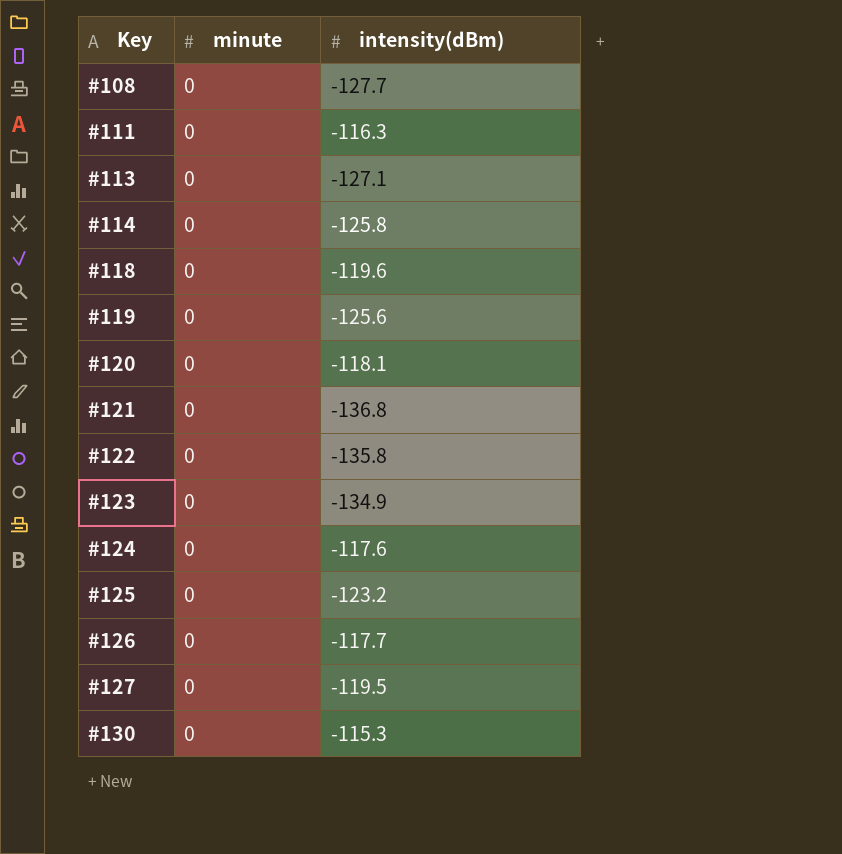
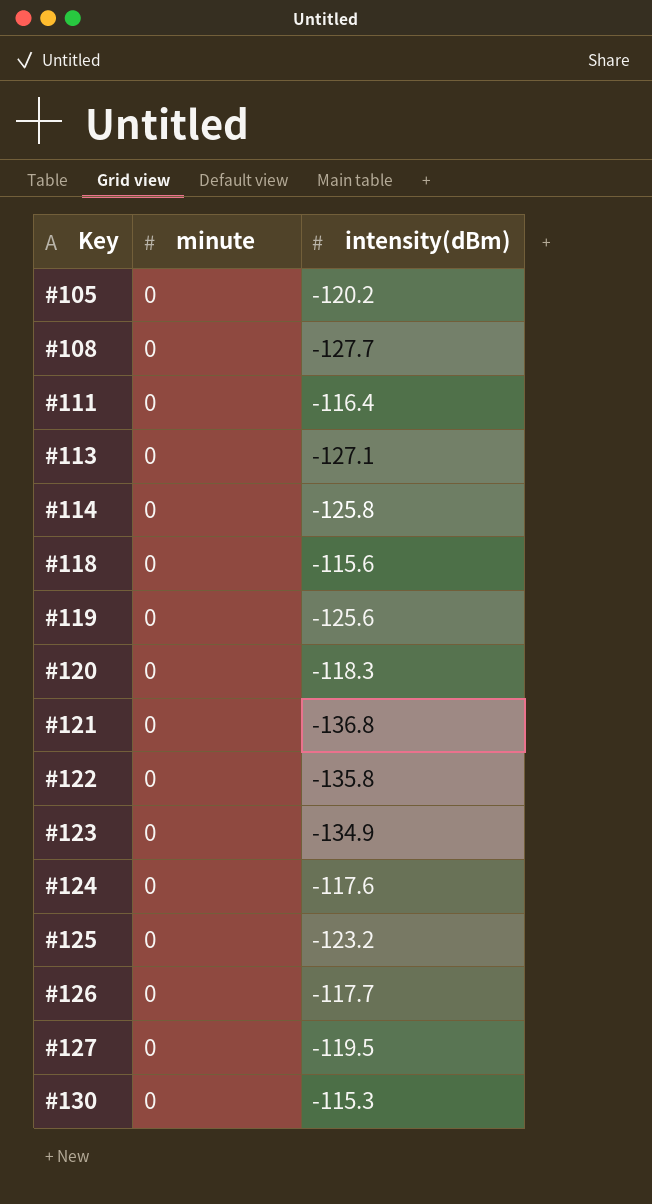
row #105: none -> 0 | -120.2
#111 | intensity(dBm): -116.3 -> -116.4
#118 | intensity(dBm): -119.6 -> -115.6
#120 | intensity(dBm): -118.1 -> -118.3

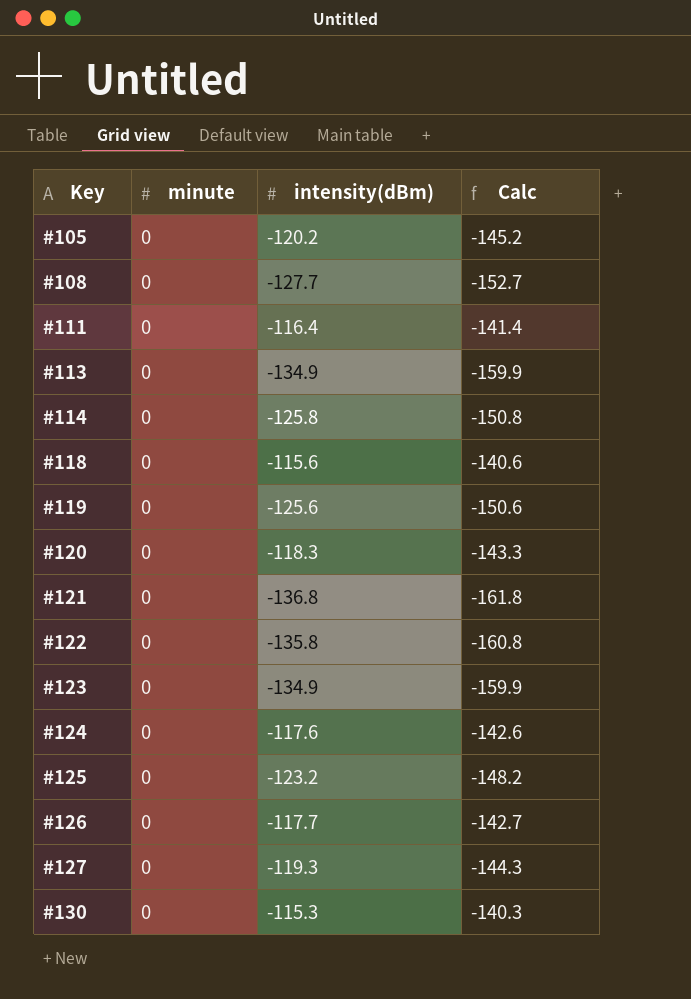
column Calc | formula: none -> [intensity(dBm)] - 25
#113 | intensity(dBm): -127.1 -> -134.9
#127 | intensity(dBm): -119.5 -> -119.3

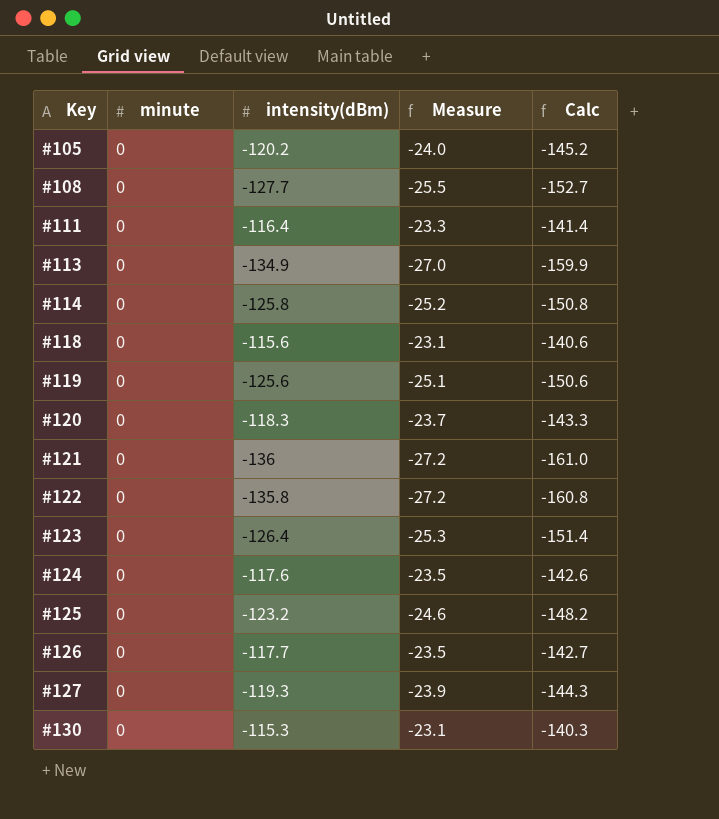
column Measure | formula: none -> [intensity(dBm)] * 0.2
#121 | intensity(dBm): -136.8 -> -136
#121 | Calc: -161.8 -> -161.0
#123 | intensity(dBm): -134.9 -> -126.4
#123 | Calc: -159.9 -> -151.4

